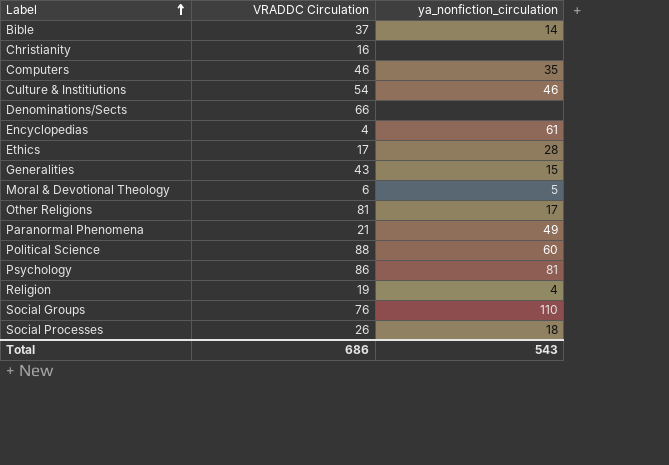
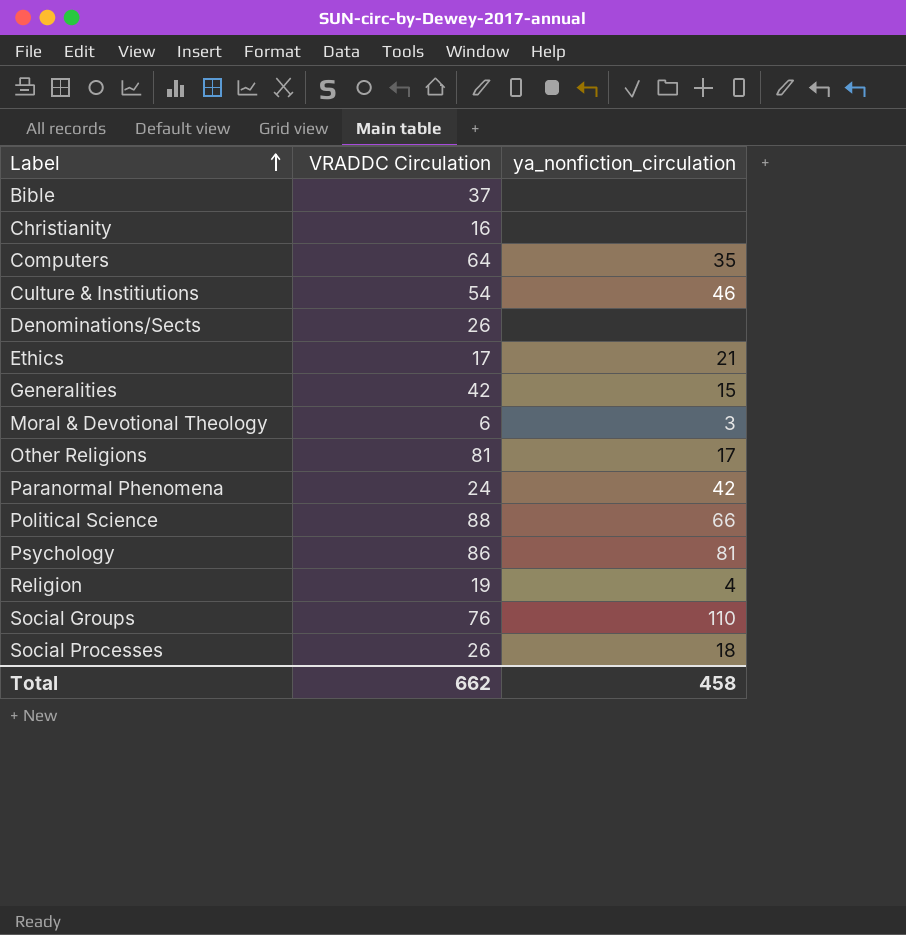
row Encyclopedias: 4 | 61 -> none
Bible | ya_nonfiction_circulation: 14 -> none
Computers | VRADDC Circulation: 46 -> 64
Denominations/Sects | VRADDC Circulation: 66 -> 26
Ethics | ya_nonfiction_circulation: 28 -> 21
Generalities | VRADDC Circulation: 43 -> 42
Moral & Devotional Theology | ya_nonfiction_circulation: 5 -> 3
Paranormal Phenomena | VRADDC Circulation: 21 -> 24
Paranormal Phenomena | ya_nonfiction_circulation: 49 -> 42
Political Science | ya_nonfiction_circulation: 60 -> 66
Total | VRADDC Circulation: 686 -> 662
Total | ya_nonfiction_circulation: 543 -> 458

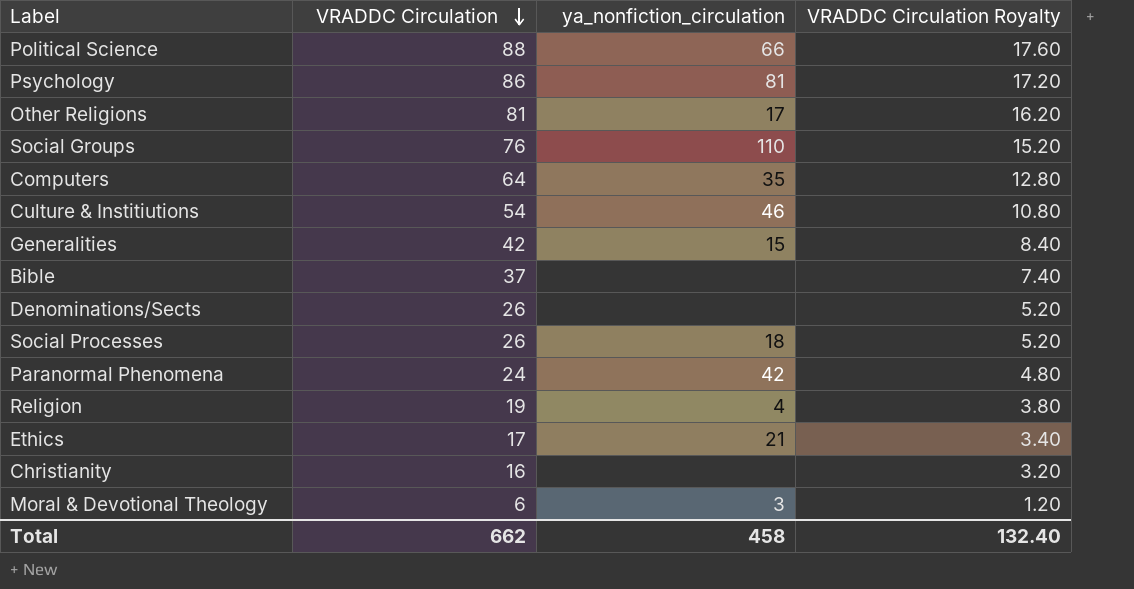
row order: Label ascending -> VRADDC Circulation descending
column VRADDC Circulation Royalty | formula: none -> [VRADDC Circulation] * 0.2

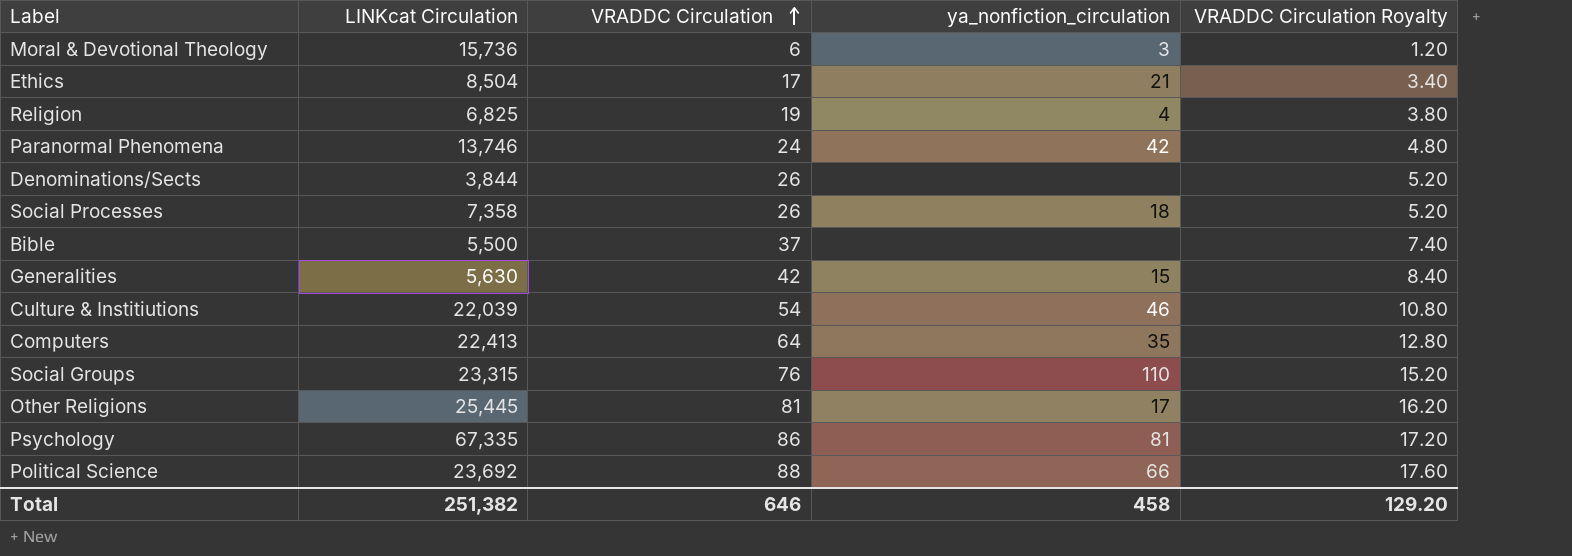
row order: VRADDC Circulation descending -> VRADDC Circulation ascending
column LINKcat Circulation | position: none -> 2
row Christianity: 16 | none | 3.20 -> none
Total | VRADDC Circulation: 662 -> 646
Total | VRADDC Circulation Royalty: 132.40 -> 129.20

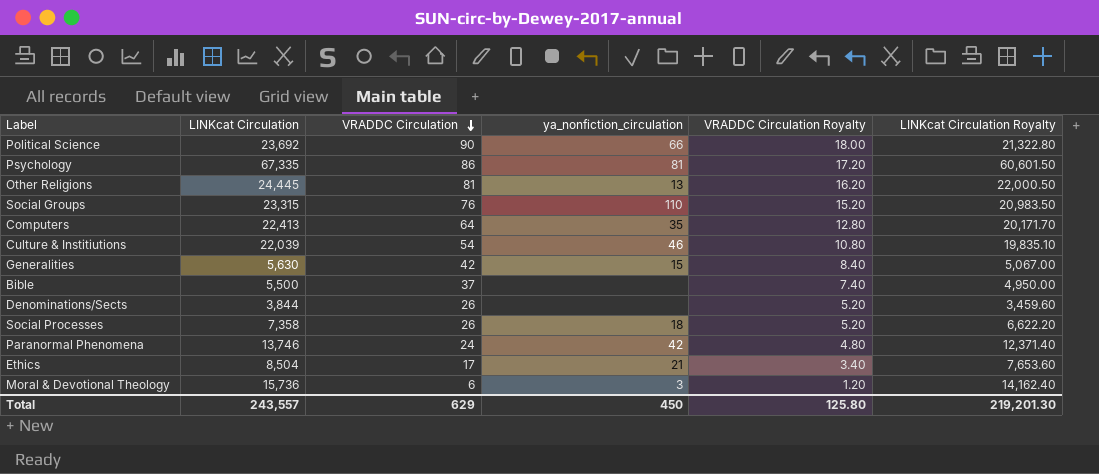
row order: VRADDC Circulation ascending -> VRADDC Circulation descending
column LINKcat Circulation Royalty | formula: none -> [LINKcat Circulation] * 0.9
row Religion: 6,825 | 19 | 4 | 3.80 -> none
Political Science | VRADDC Circulation: 88 -> 90
Political Science | VRADDC Circulation Royalty: 17.60 -> 18.00
Other Religions | LINKcat Circulation: 25,445 -> 24,445
Other Religions | ya_nonfiction_circulation: 17 -> 13
Total | LINKcat Circulation: 251,382 -> 243,557
Total | VRADDC Circulation: 646 -> 629
Total | ya_nonfiction_circulation: 458 -> 450
Total | VRADDC Circulation Royalty: 129.20 -> 125.80

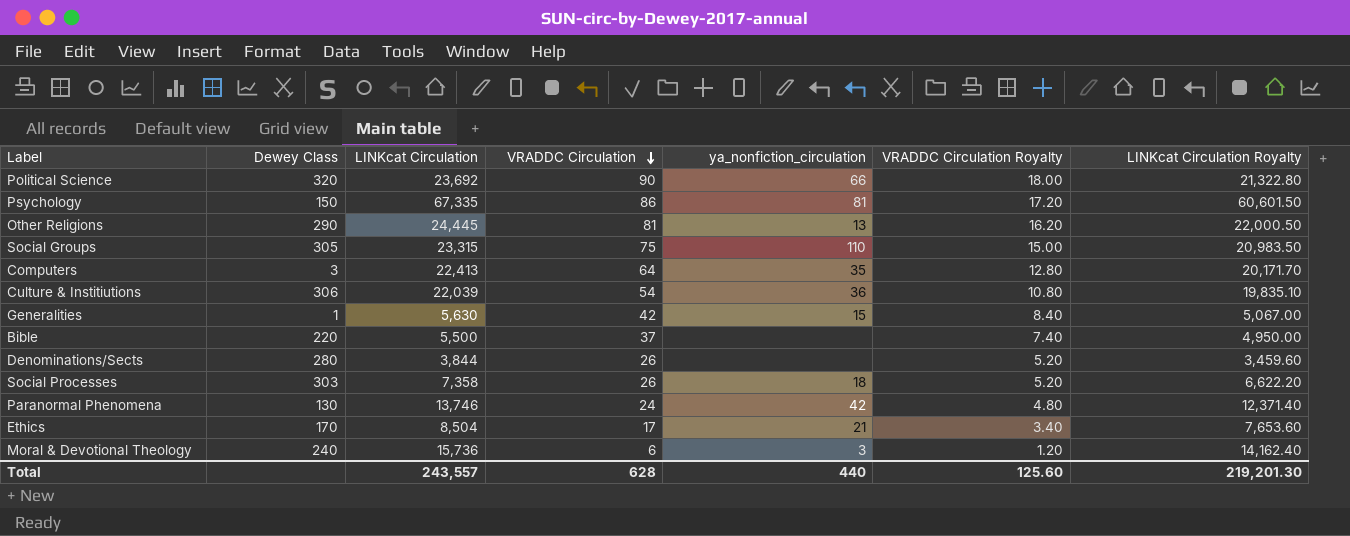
column Dewey Class | position: none -> 2
Social Groups | VRADDC Circulation: 76 -> 75
Social Groups | VRADDC Circulation Royalty: 15.20 -> 15.00
Culture & Institiutions | ya_nonfiction_circulation: 46 -> 36
Total | VRADDC Circulation: 629 -> 628
Total | ya_nonfiction_circulation: 450 -> 440
Total | VRADDC Circulation Royalty: 125.80 -> 125.60

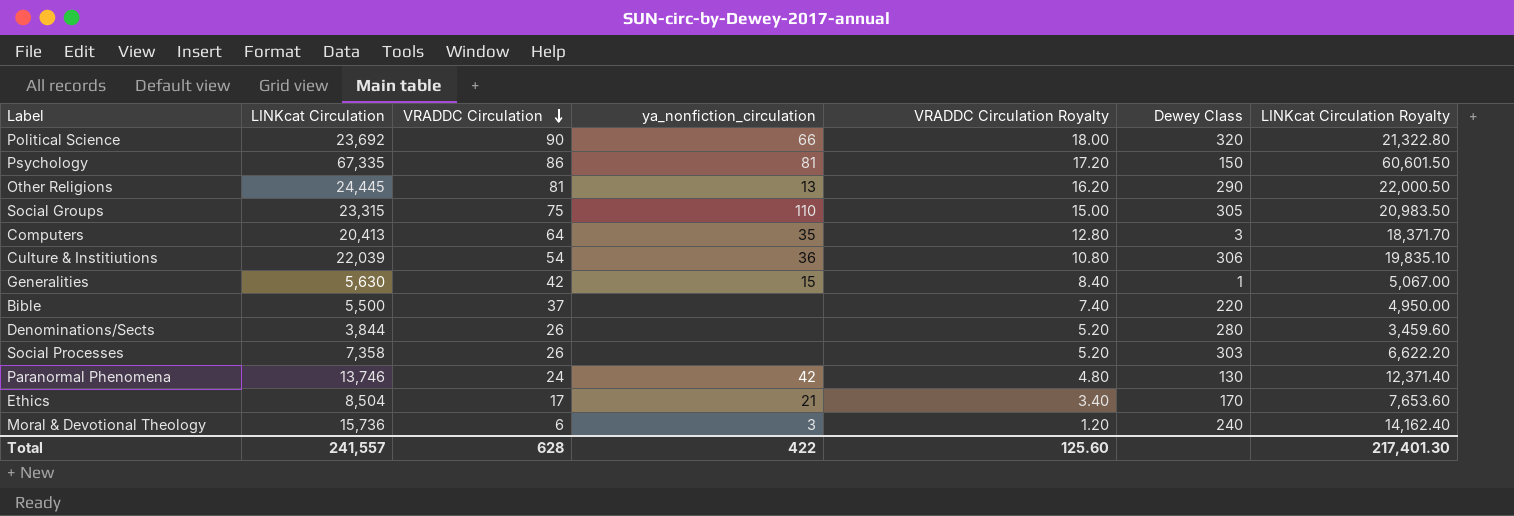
column Dewey Class | position: 2 -> 6
Computers | LINKcat Circulation: 22,413 -> 20,413
Computers | LINKcat Circulation Royalty: 20,171.70 -> 18,371.70
Social Processes | ya_nonfiction_circulation: 18 -> none
Total | LINKcat Circulation: 243,557 -> 241,557
Total | ya_nonfiction_circulation: 440 -> 422
Total | LINKcat Circulation Royalty: 219,201.30 -> 217,401.30

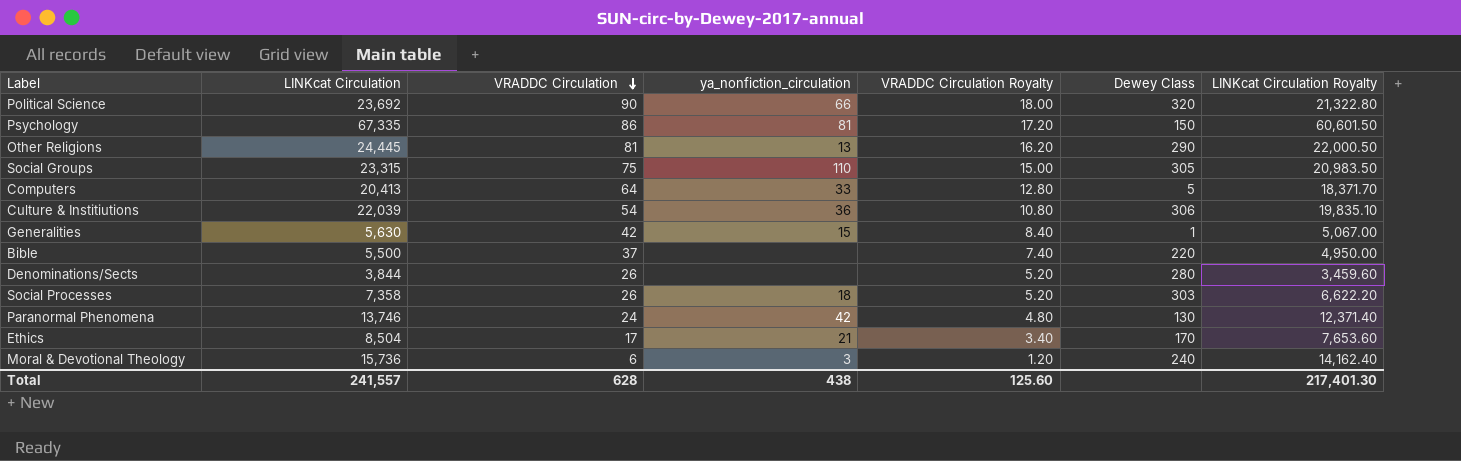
Computers | ya_nonfiction_circulation: 35 -> 33
Computers | Dewey Class: 3 -> 5
Social Processes | ya_nonfiction_circulation: none -> 18
Total | ya_nonfiction_circulation: 422 -> 438

